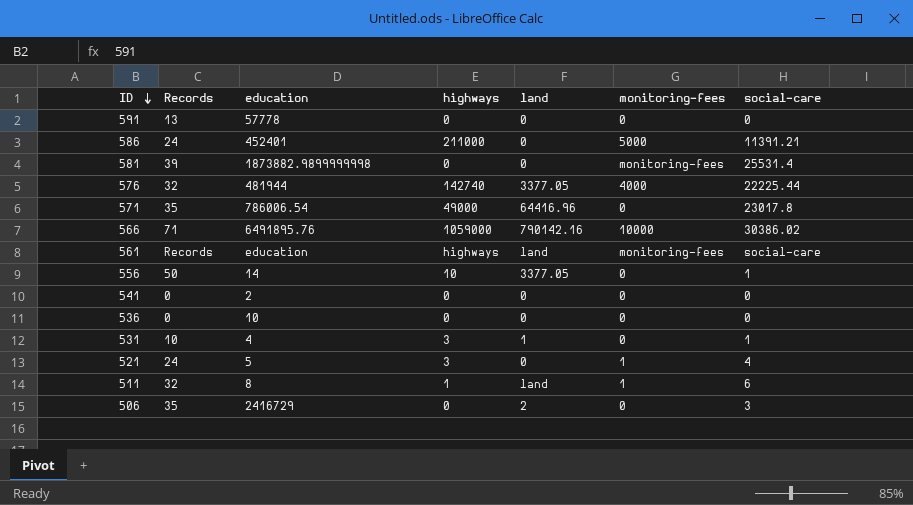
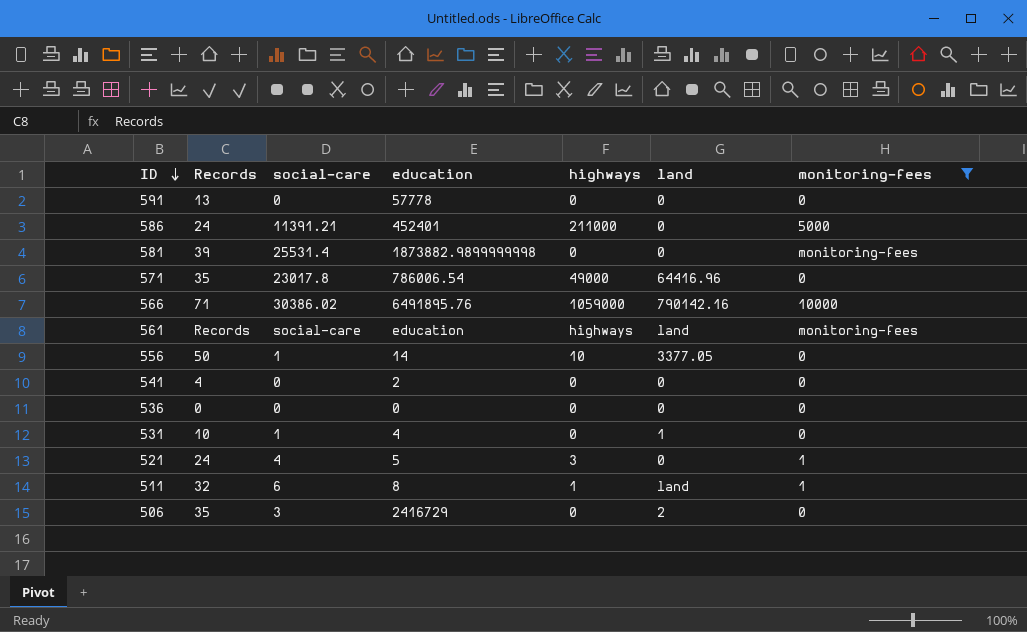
filter: none -> monitoring-fees != 4000
column social-care | position: 7 -> 3
541 | Records: 0 -> 4
536 | education: 10 -> 0
531 | highways: 3 -> 0

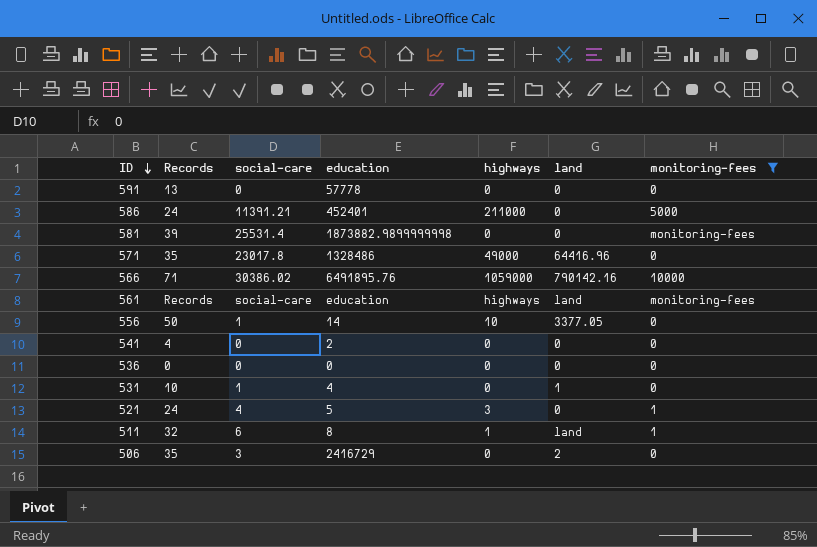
571 | education: 786006.54 -> 1328486

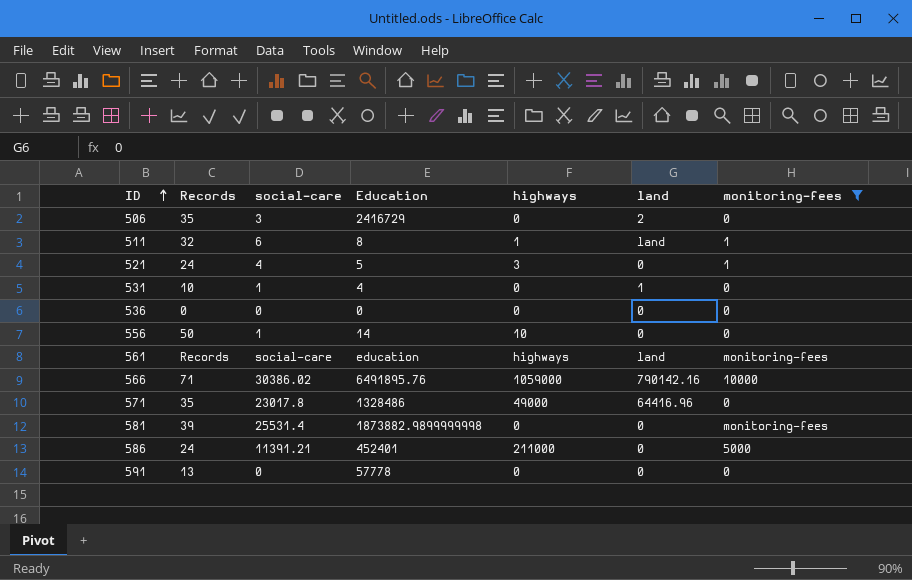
row order: ID descending -> ID ascending
column name: education -> Education
row 541: 4 | 0 | 2 | 0 | 0 | 0 -> none
556 | land: 3377.05 -> 0

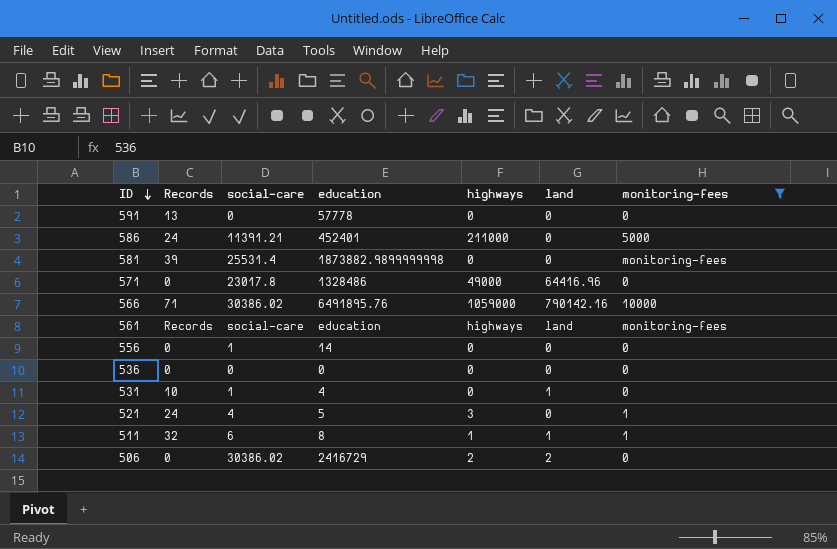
row order: ID ascending -> ID descending
column name: Education -> education
571 | Records: 35 -> 0
556 | Records: 50 -> 0
556 | highways: 10 -> 0
511 | land: land -> 1
506 | Records: 35 -> 0
506 | social-care: 3 -> 30386.02
506 | highways: 0 -> 2

